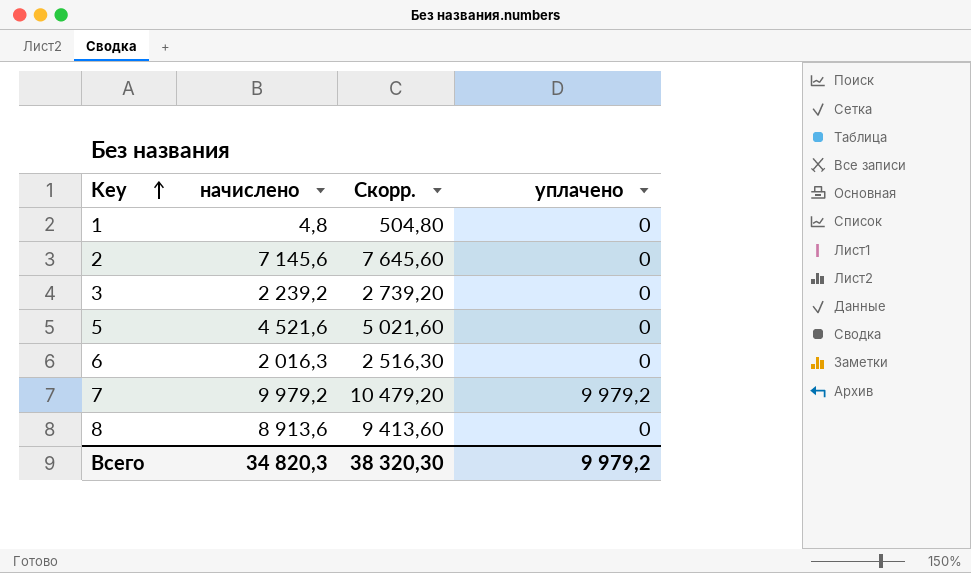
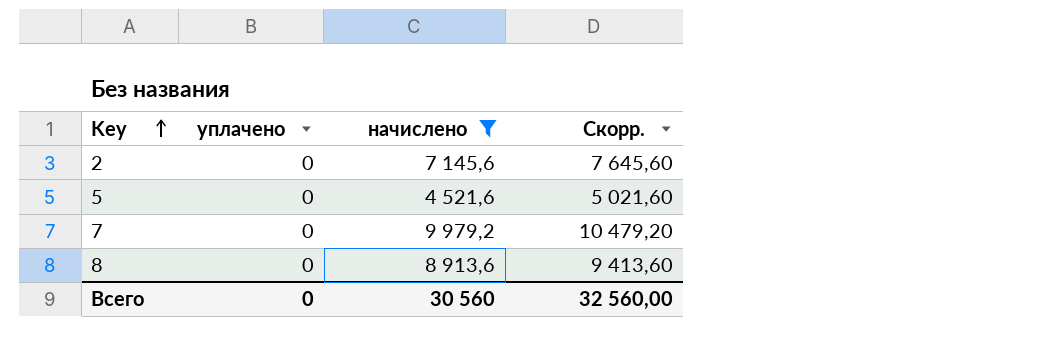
filter: none -> начислено >= 4 521,6
column уплачено | position: 4 -> 2
7 | уплачено: 9 979,2 -> 0
Всего | уплачено: 9 979,2 -> 0
Всего | начислено: 34 820,3 -> 30 560
Всего | Скорр.: 38 320,30 -> 32 560,00

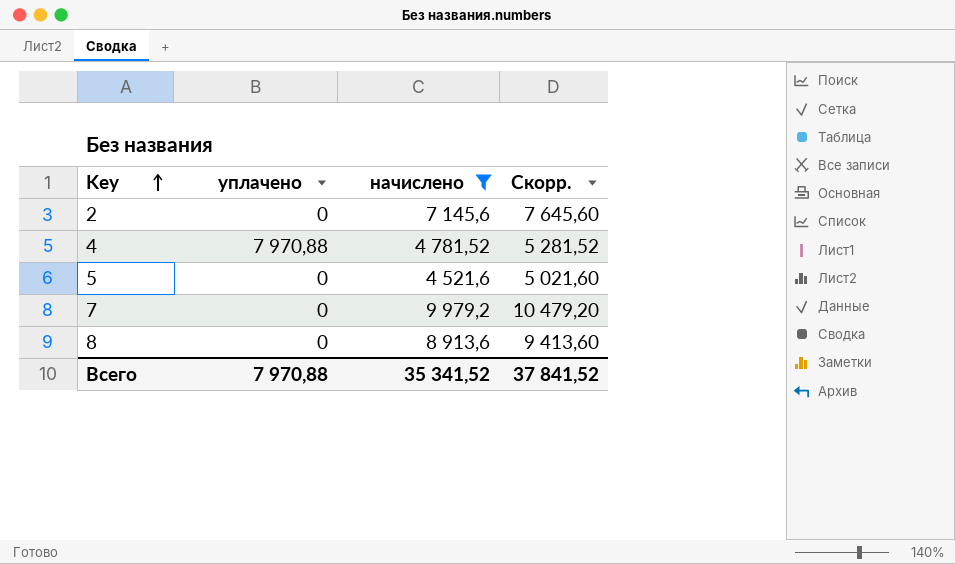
row 4: none -> 7 970,88 | 4 781,52 | 5 281,52
Всего | уплачено: 0 -> 7 970,88
Всего | начислено: 30 560 -> 35 341,52
Всего | Скорр.: 32 560,00 -> 37 841,52

